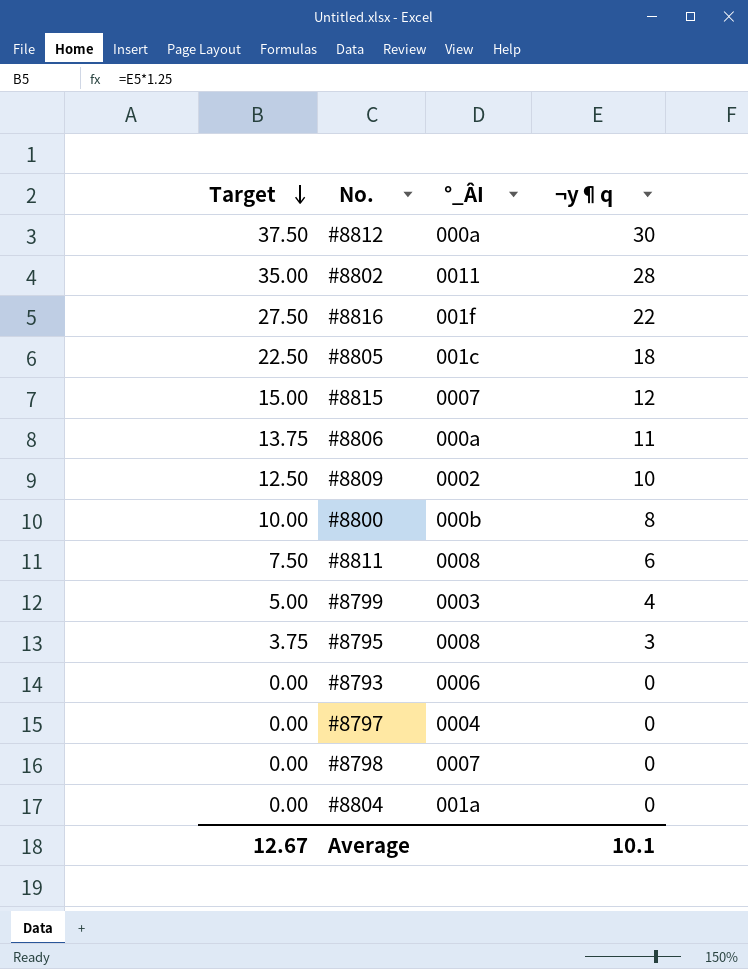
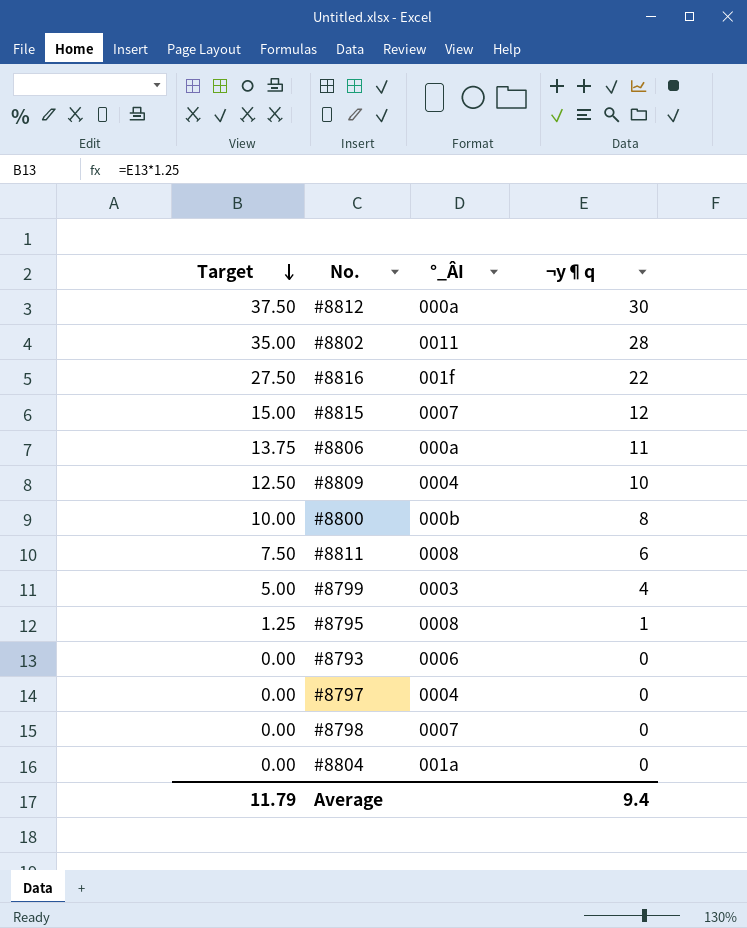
row #8805: 22.50 | 001c | 18 -> none
#8809 | °_ÂI: 0002 -> 0004
#8795 | Target: 3.75 -> 1.25
#8795 | ¬y¶q: 3 -> 1
Average | Target: 12.67 -> 11.79
Average | ¬y¶q: 10.1 -> 9.4

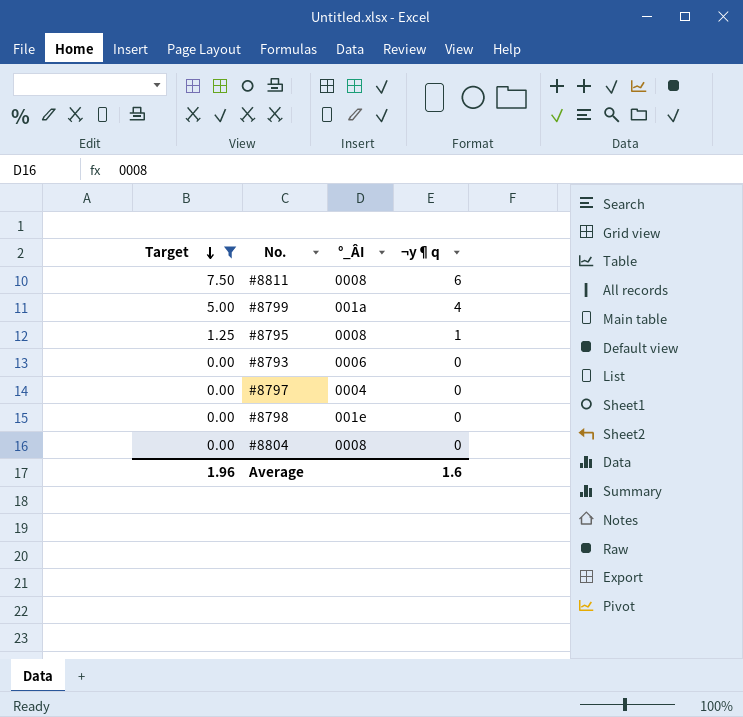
filter: none -> Target <= 7.50
#8799 | °_ÂI: 0003 -> 001a
#8798 | °_ÂI: 0007 -> 001e
#8804 | °_ÂI: 001a -> 0008
Average | Target: 11.79 -> 1.96
Average | ¬y¶q: 9.4 -> 1.6

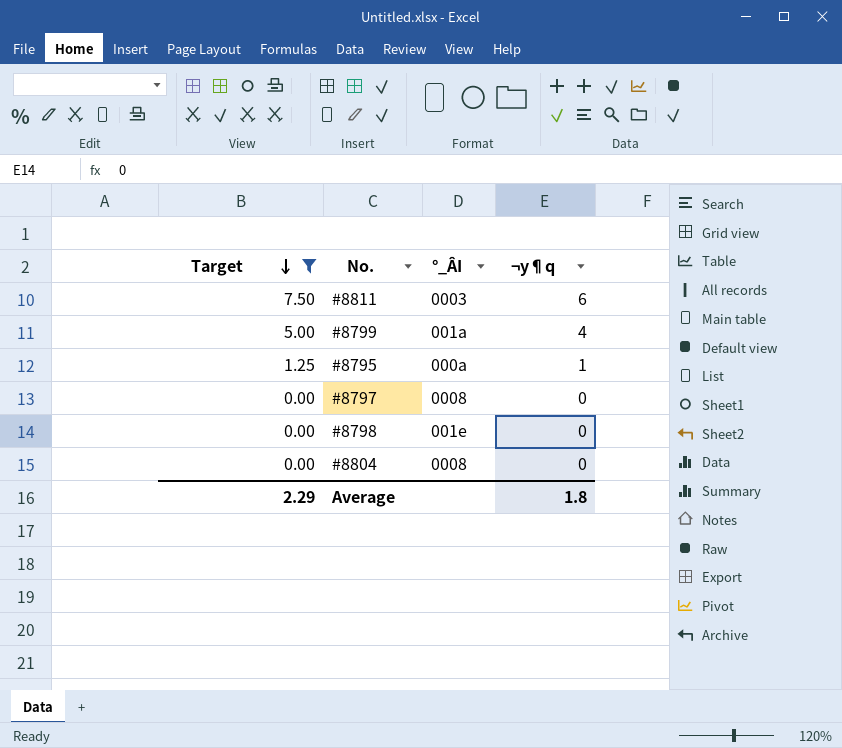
row #8793: 0.00 | 0006 | 0 -> none
#8811 | °_ÂI: 0008 -> 0003
#8795 | °_ÂI: 0008 -> 000a
#8797 | °_ÂI: 0004 -> 0008
Average | Target: 1.96 -> 2.29
Average | ¬y¶q: 1.6 -> 1.8

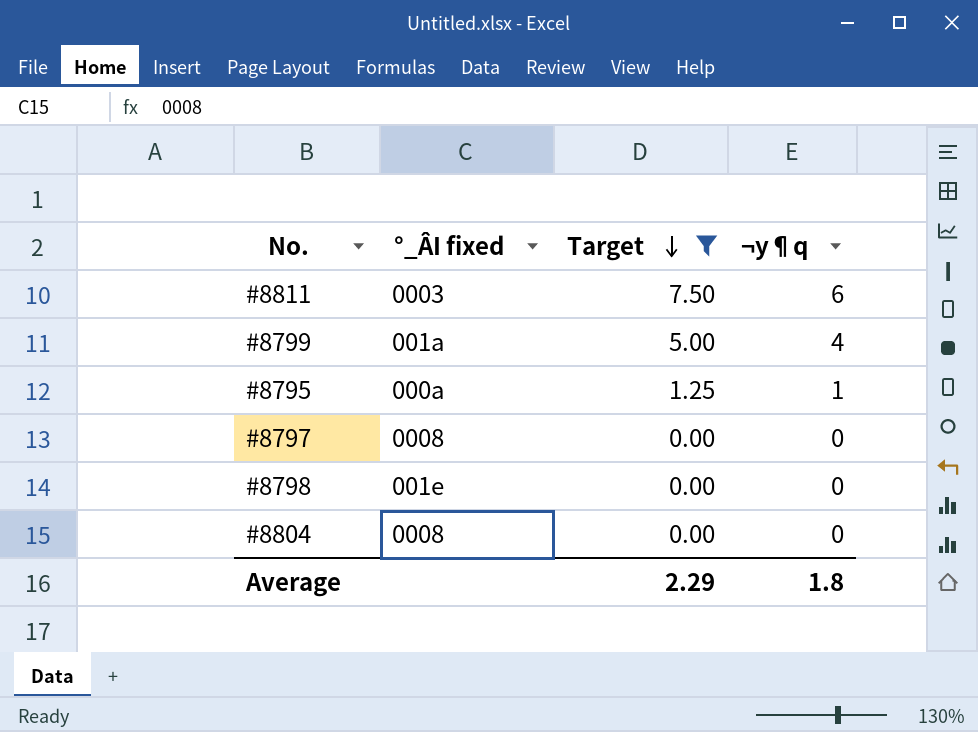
column name: °_ÂI -> °_ÂI fixed
column Target | position: 1 -> 3

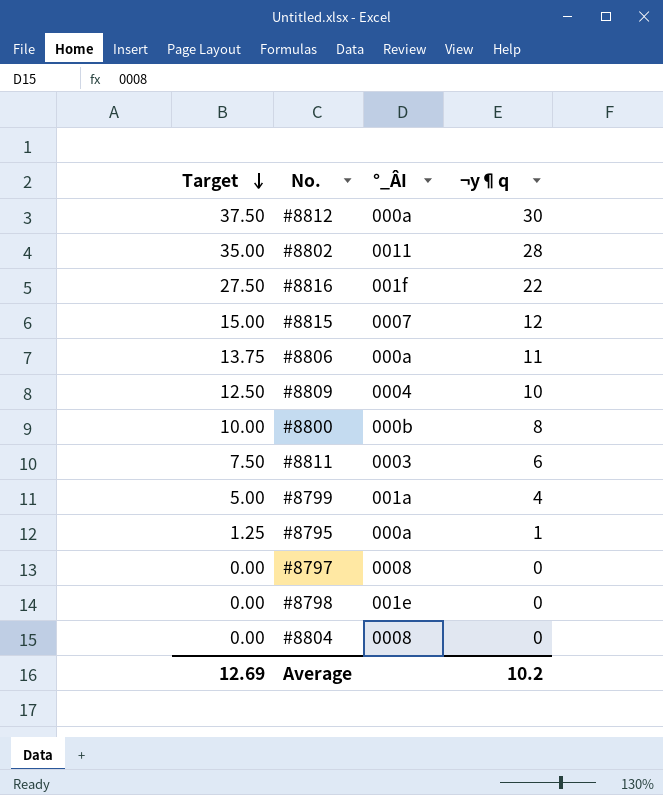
filter: Target <= 7.50 -> none
column Target | position: 3 -> 1
column name: °_ÂI fixed -> °_ÂI
Average | Target: 2.29 -> 12.69
Average | ¬y¶q: 1.8 -> 10.2

